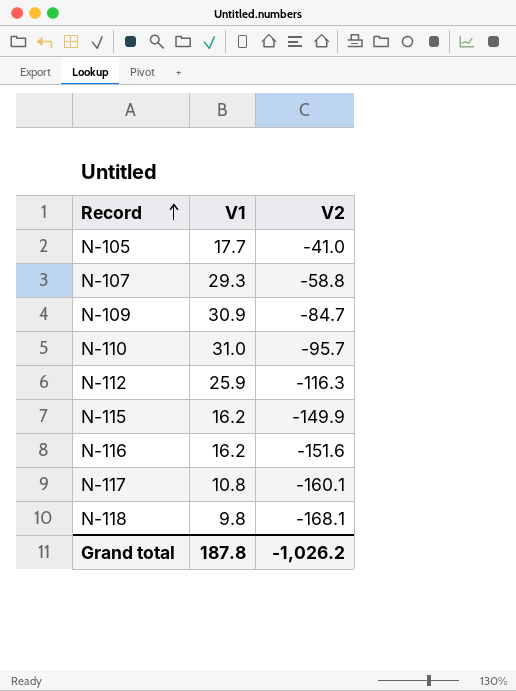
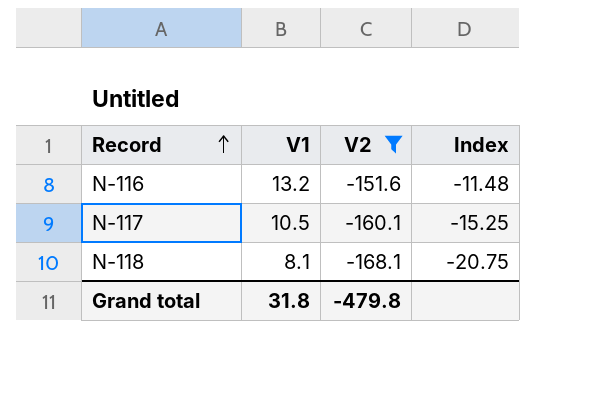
filter: none -> V2 <= -151.6
column Index | formula: none -> [V2] / [V1]
N-116 | V1: 16.2 -> 13.2
N-117 | V1: 10.8 -> 10.5
N-118 | V1: 9.8 -> 8.1
Grand total | V1: 187.8 -> 31.8
Grand total | V2: -1,026.2 -> -479.8

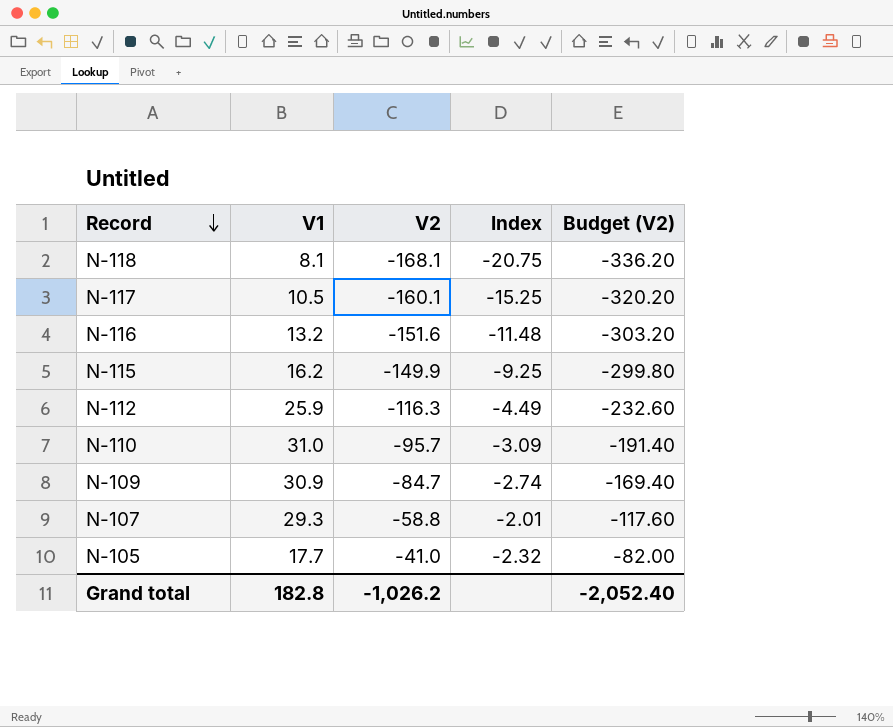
filter: V2 <= -151.6 -> none
row order: Record ascending -> Record descending
column Budget (V2) | formula: none -> [V2] * 2
Grand total | V1: 31.8 -> 182.8
Grand total | V2: -479.8 -> -1,026.2

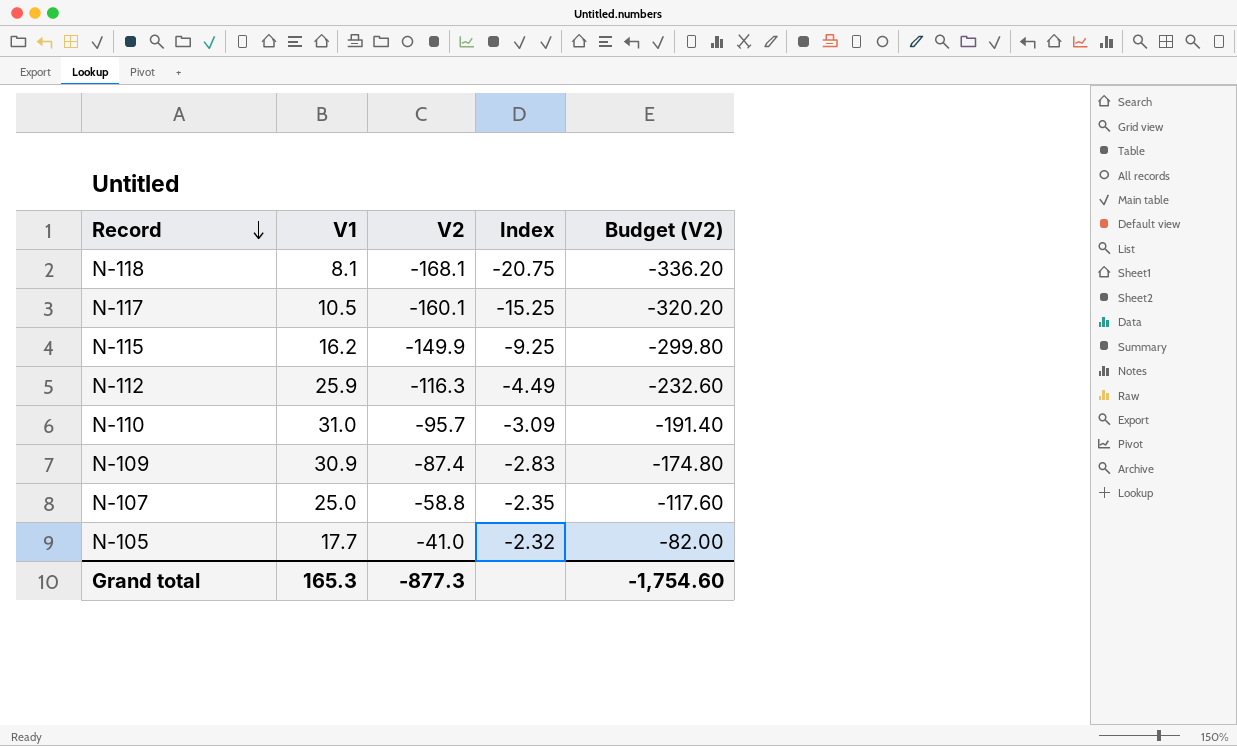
row N-116: 13.2 | -151.6 | -11.48 | -303.20 -> none
N-109 | V2: -84.7 -> -87.4
N-109 | Index: -2.74 -> -2.83
N-109 | Budget (V2): -169.40 -> -174.80
N-107 | V1: 29.3 -> 25.0
N-107 | Index: -2.01 -> -2.35
Grand total | V1: 182.8 -> 165.3
Grand total | V2: -1,026.2 -> -877.3
Grand total | Budget (V2): -2,052.40 -> -1,754.60

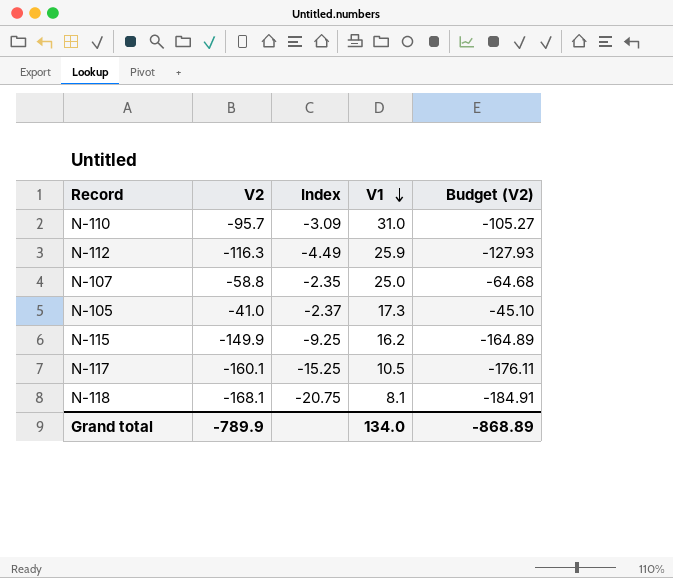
row order: Record descending -> V1 descending
column V1 | position: 2 -> 4
column Budget (V2) | formula: [V2] * 2 -> [V2] * 1.1
row N-109: 30.9 | -87.4 | -2.83 | -174.80 -> none
N-105 | Index: -2.32 -> -2.37
N-105 | V1: 17.7 -> 17.3
Grand total | V2: -877.3 -> -789.9
Grand total | V1: 165.3 -> 134.0
Grand total | Budget (V2): -1,754.60 -> -868.89

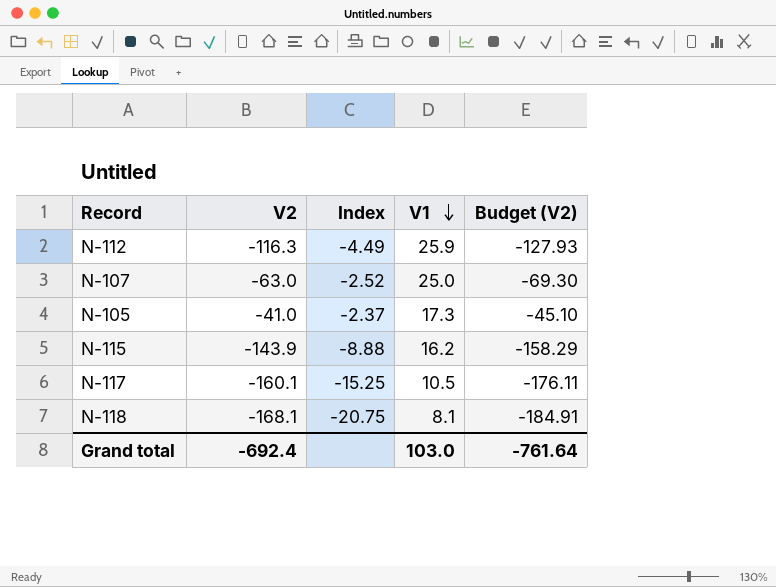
row N-110: -95.7 | -3.09 | 31.0 | -105.27 -> none
N-107 | V2: -58.8 -> -63.0
N-107 | Index: -2.35 -> -2.52
N-107 | Budget (V2): -64.68 -> -69.30
N-115 | V2: -149.9 -> -143.9
N-115 | Index: -9.25 -> -8.88
N-115 | Budget (V2): -164.89 -> -158.29
Grand total | V2: -789.9 -> -692.4
Grand total | V1: 134.0 -> 103.0
Grand total | Budget (V2): -868.89 -> -761.64

